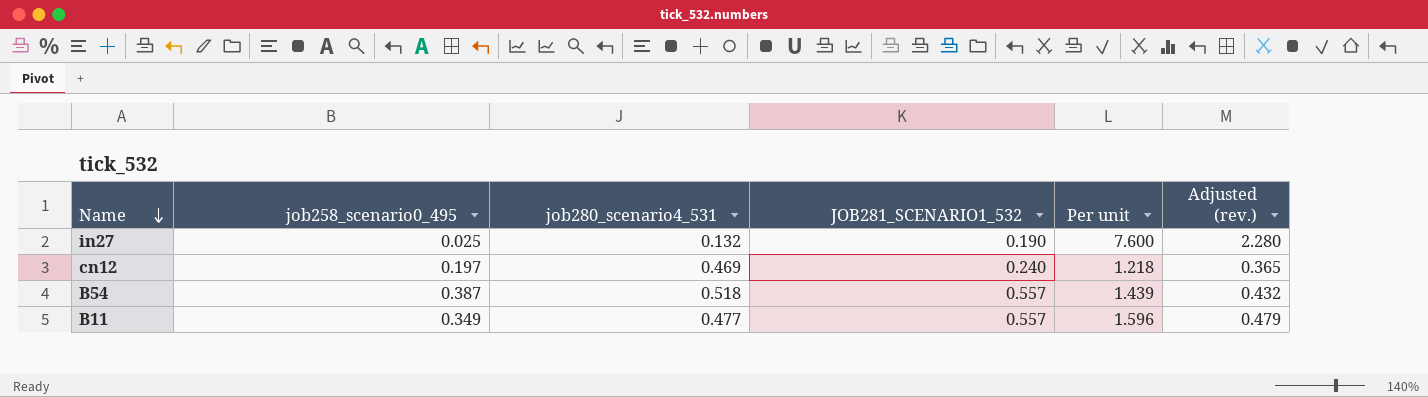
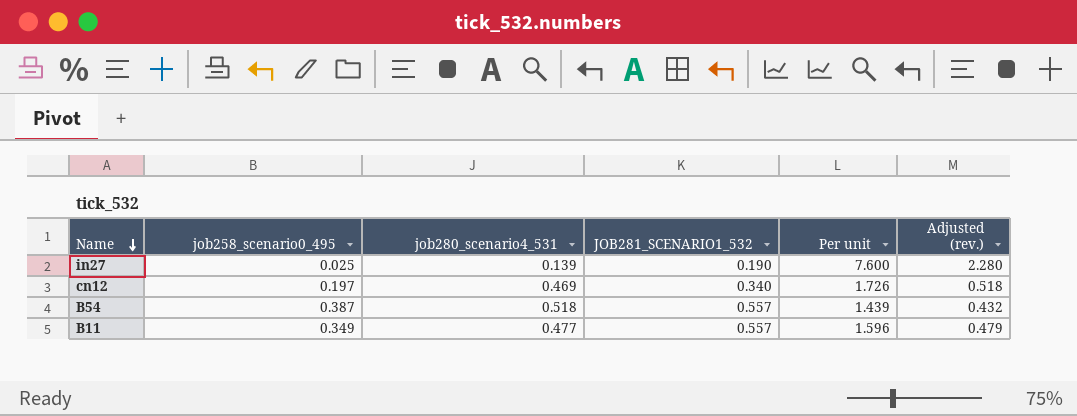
in27 | job280_scenario4_531: 0.132 -> 0.139
cn12 | JOB281_SCENARIO1_532: 0.240 -> 0.340
cn12 | Per unit: 1.218 -> 1.726
cn12 | Adjusted (rev.): 0.365 -> 0.518

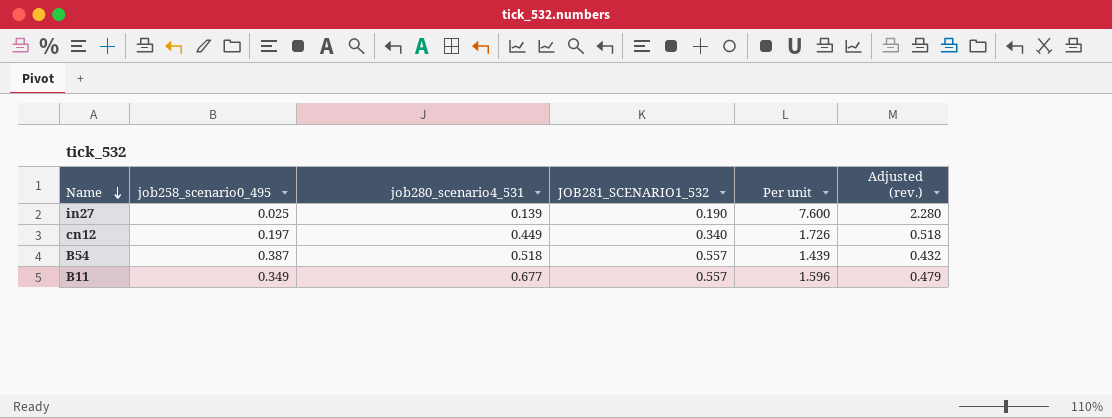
cn12 | job280_scenario4_531: 0.469 -> 0.449
B11 | job280_scenario4_531: 0.477 -> 0.677

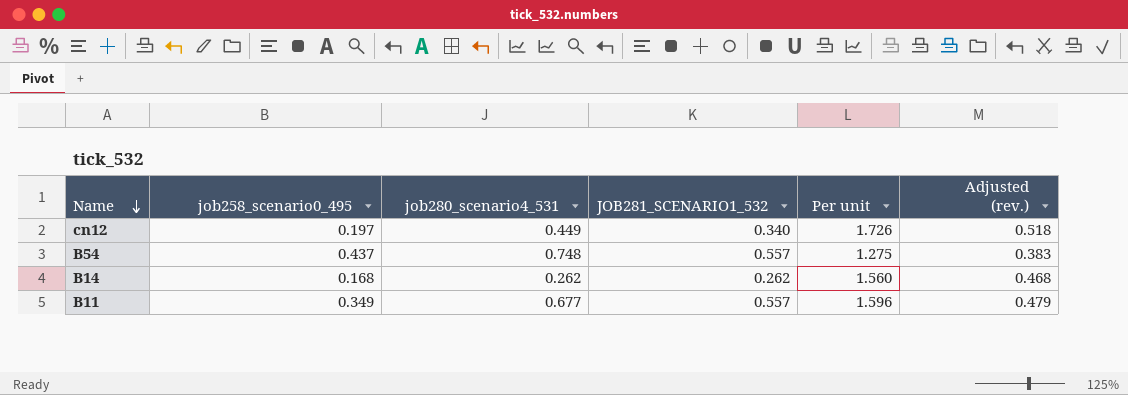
row in27: 0.025 | 0.139 | 0.190 | 7.600 | 2.280 -> none
B54 | job258_scenario0_495: 0.387 -> 0.437
B54 | job280_scenario4_531: 0.518 -> 0.748
B54 | Per unit: 1.439 -> 1.275
B54 | Adjusted (rev.): 0.432 -> 0.383
row B14: none -> 0.168 | 0.262 | 0.262 | 1.560 | 0.468

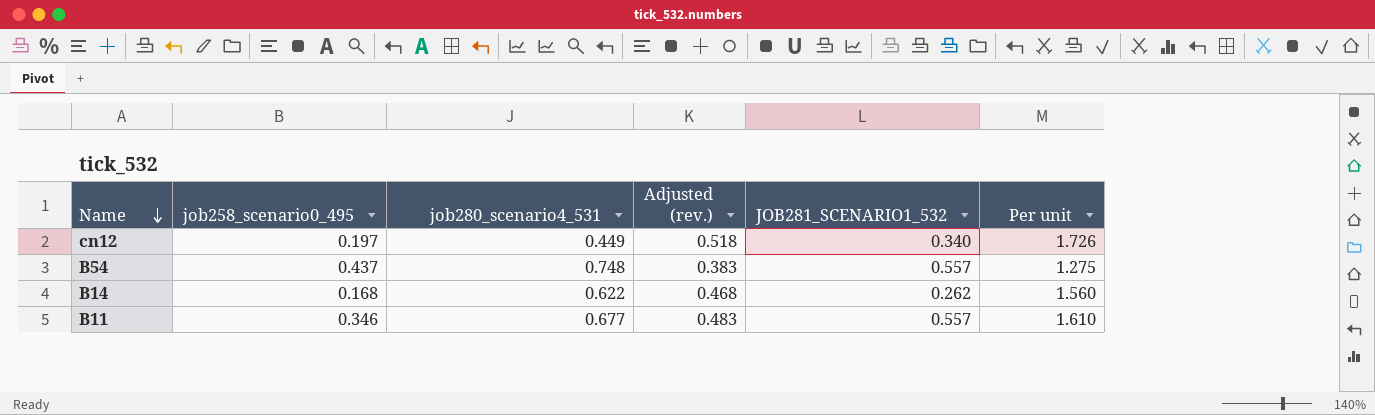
column Adjusted (rev.) | position: 6 -> 4
B14 | job280_scenario4_531: 0.262 -> 0.622
B11 | job258_scenario0_495: 0.349 -> 0.346
B11 | Adjusted (rev.): 0.479 -> 0.483
B11 | Per unit: 1.596 -> 1.610

